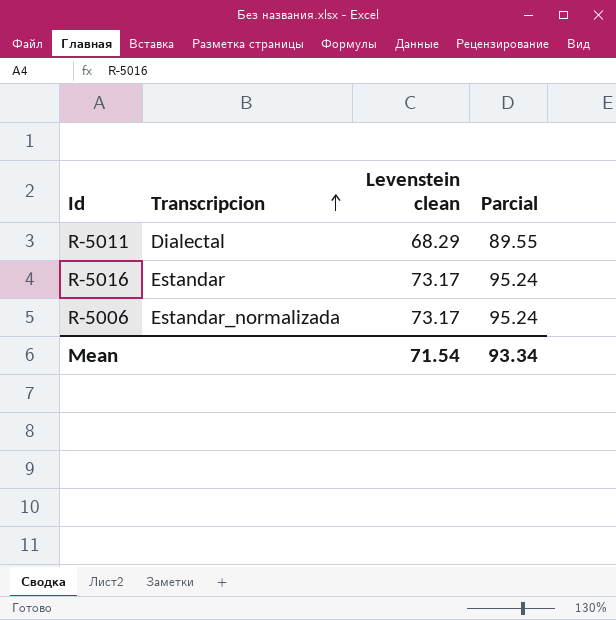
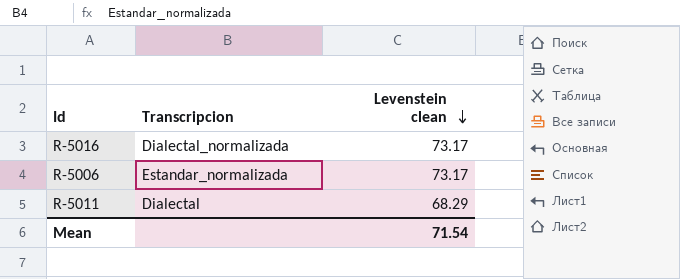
row order: Transcripcion ascending -> Levenstein clean descending
column Parcial | position: 4 -> none
R-5016 | Transcripcion: Estandar -> Dialectal_normalizada

